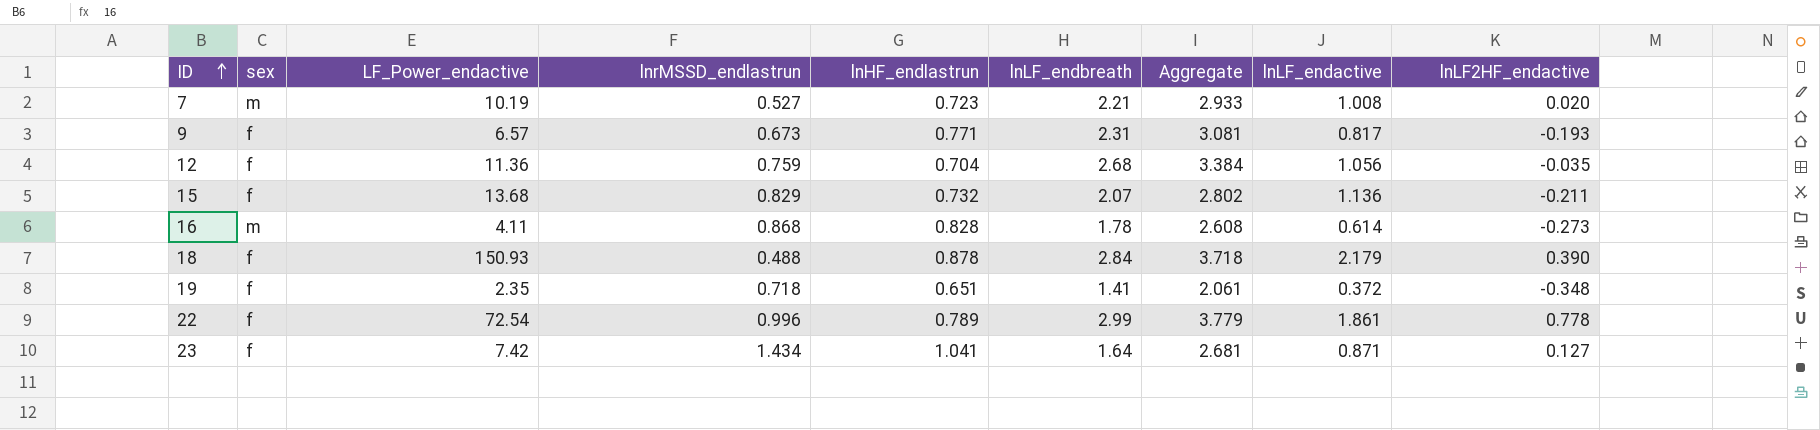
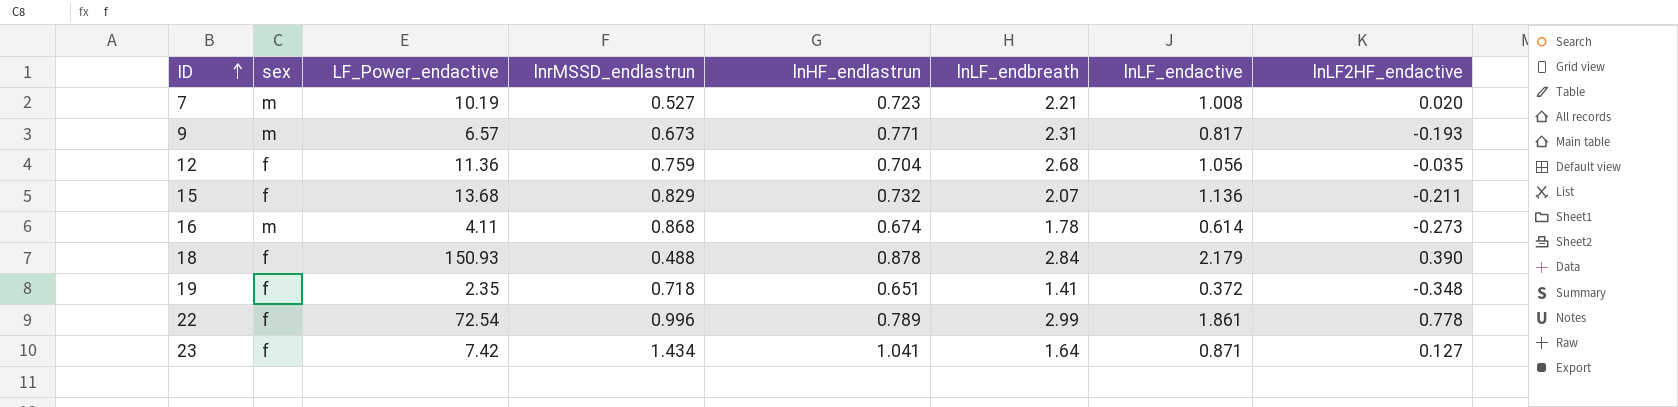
column Aggregate | formula: [lnHF_endlastrun] + [lnLF_endbreath] -> none
9 | sex: f -> m
16 | lnHF_endlastrun: 0.828 -> 0.674

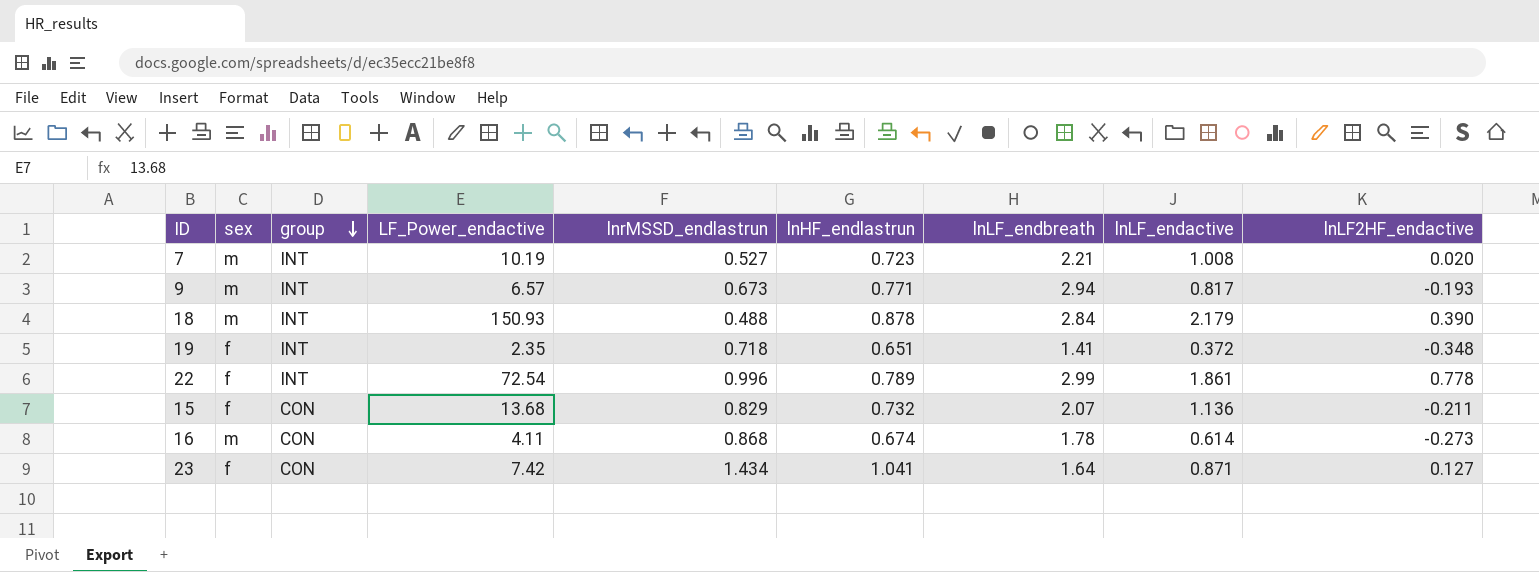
row order: ID ascending -> group descending
column group | position: none -> 3
row 12: f | 11.36 | 0.759 | 0.704 | 2.68 | 1.056 | -0.035 -> none
9 | lnLF_endbreath: 2.31 -> 2.94
18 | sex: f -> m

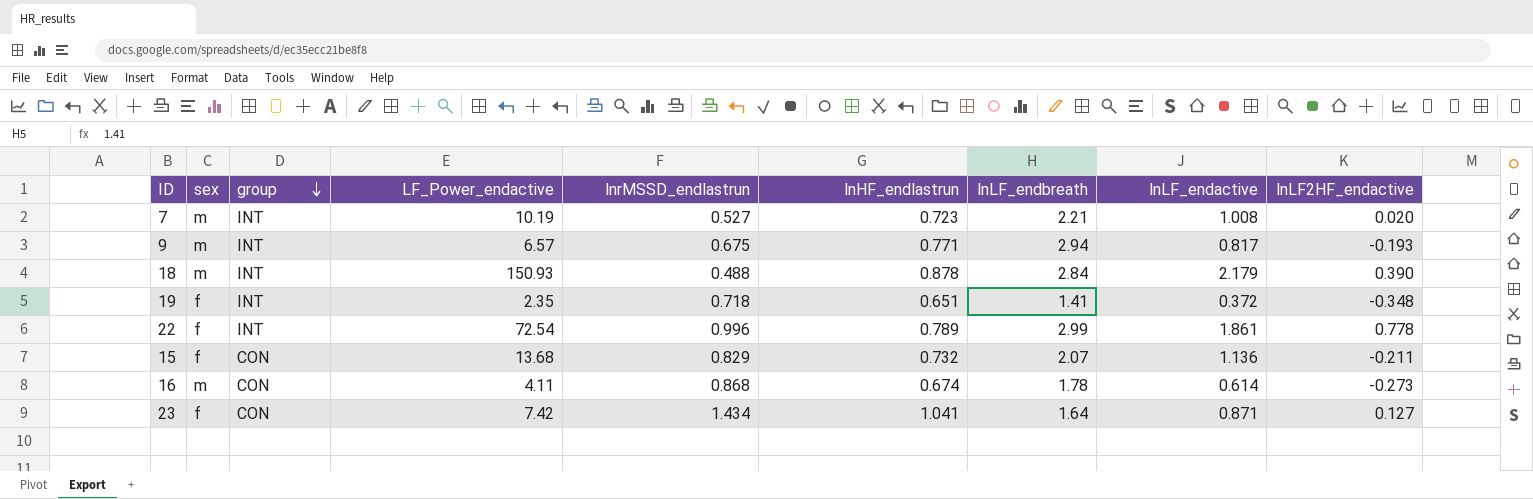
9 | lnrMSSD_endlastrun: 0.673 -> 0.675

